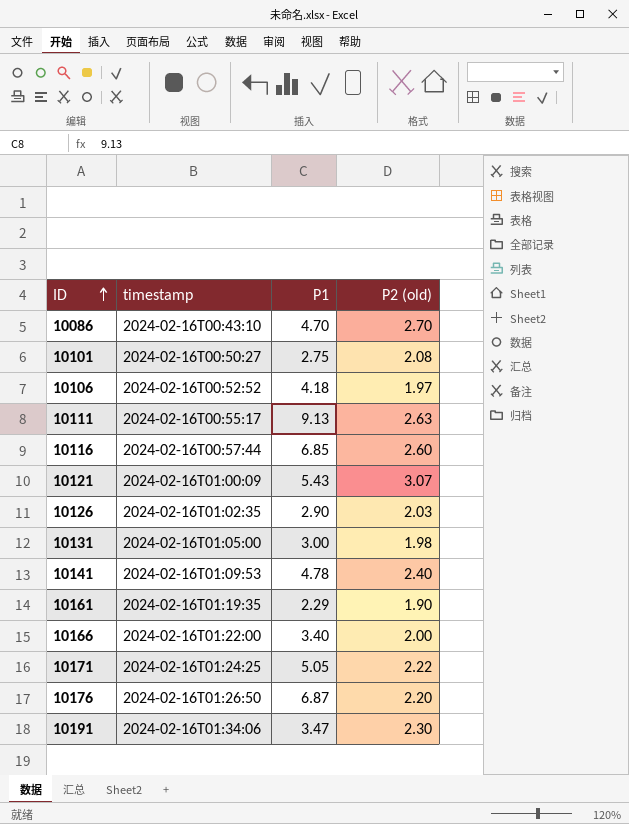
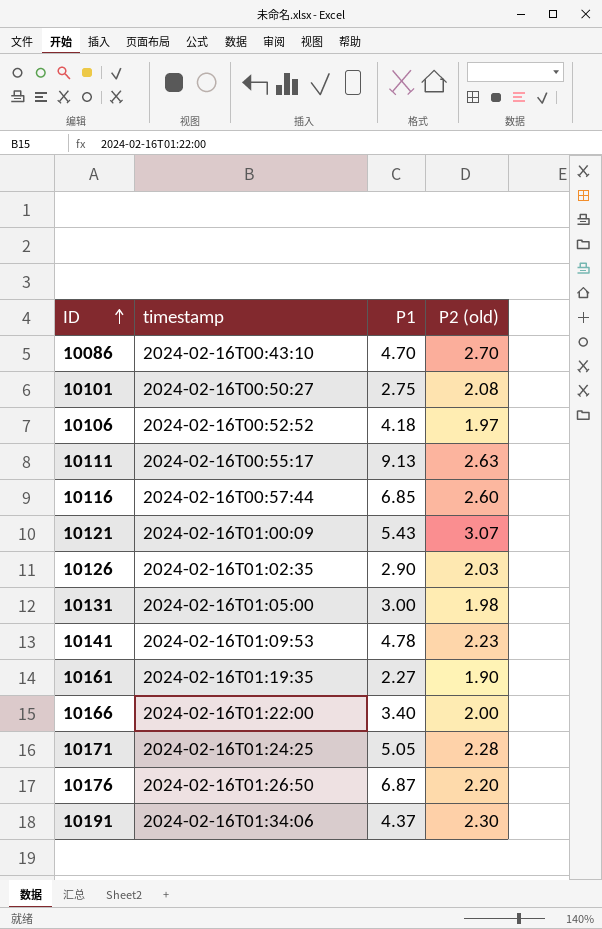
10141 | P2 (old): 2.40 -> 2.23
10161 | P1: 2.29 -> 2.27
10171 | P2 (old): 2.22 -> 2.28
10191 | P1: 3.47 -> 4.37

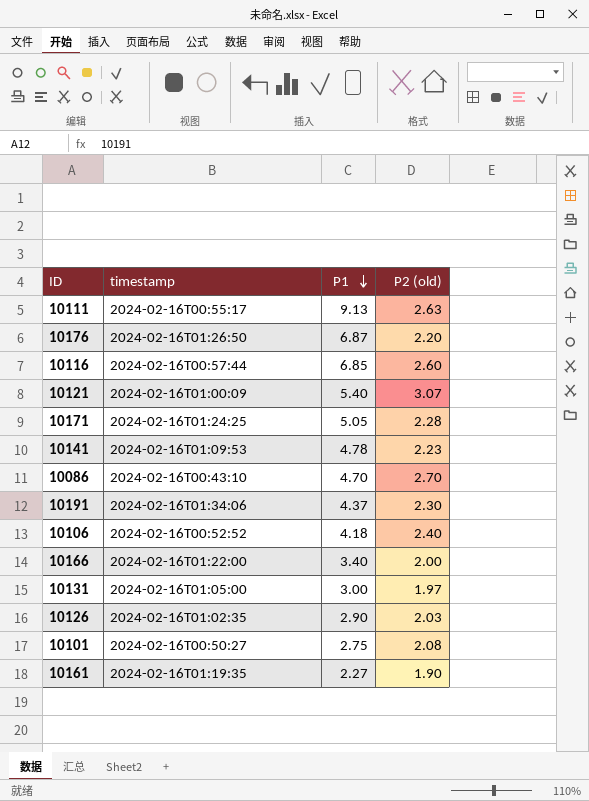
row order: ID ascending -> P1 descending
10121 | P1: 5.43 -> 5.40
10106 | P2 (old): 1.97 -> 2.40
10131 | P2 (old): 1.98 -> 1.97

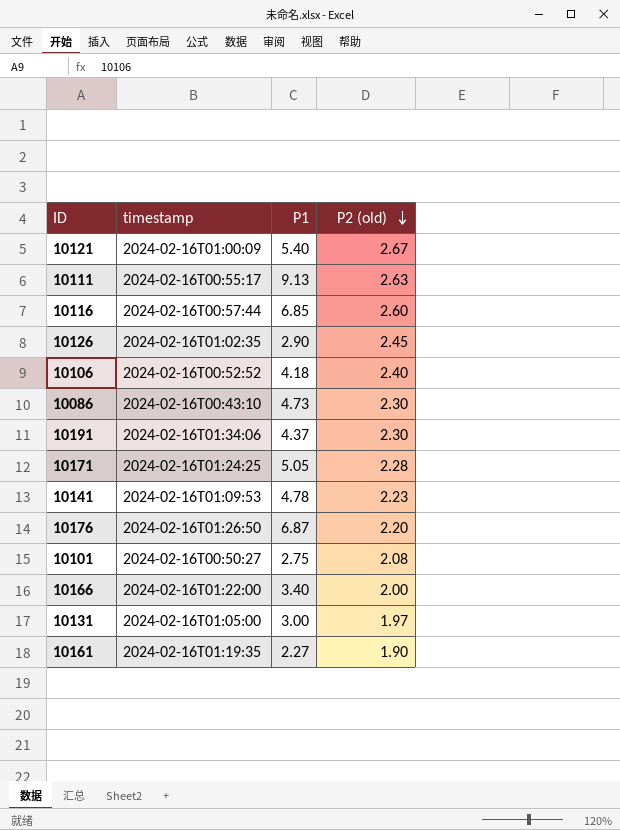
row order: P1 descending -> P2 (old) descending
10121 | P2 (old): 3.07 -> 2.67
10126 | P2 (old): 2.03 -> 2.45
10086 | P1: 4.70 -> 4.73
10086 | P2 (old): 2.70 -> 2.30

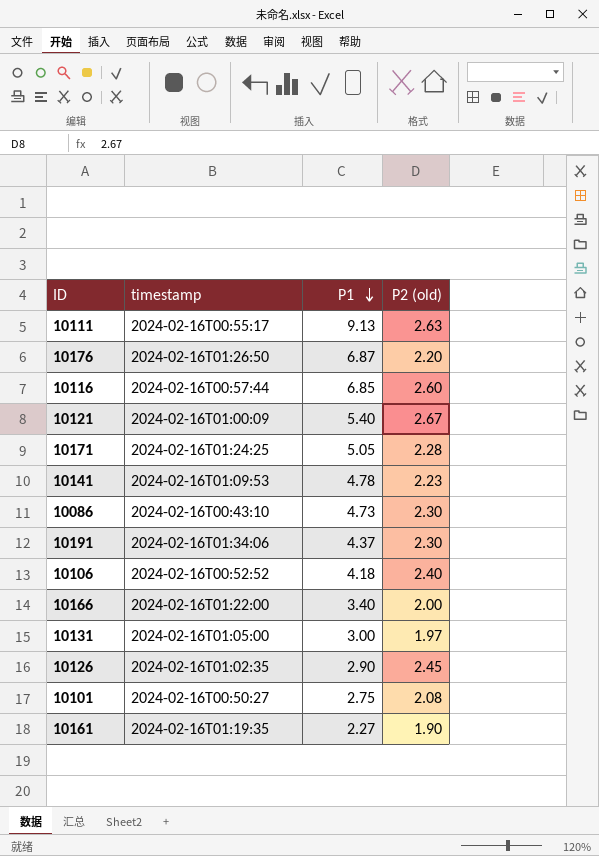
row order: P2 (old) descending -> P1 descending

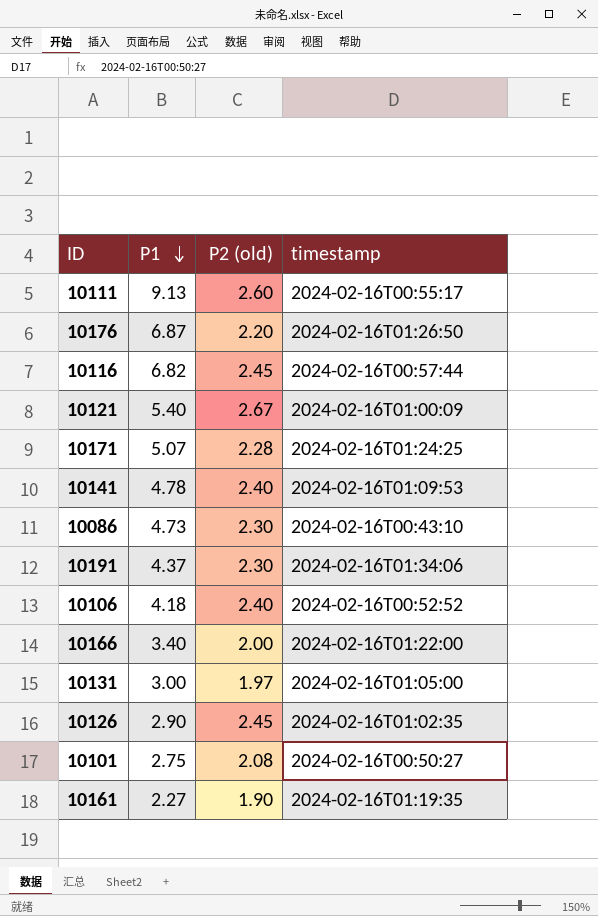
column timestamp | position: 2 -> 4
10111 | P2 (old): 2.63 -> 2.60
10116 | P1: 6.85 -> 6.82
10116 | P2 (old): 2.60 -> 2.45
10171 | P1: 5.05 -> 5.07
10141 | P2 (old): 2.23 -> 2.40

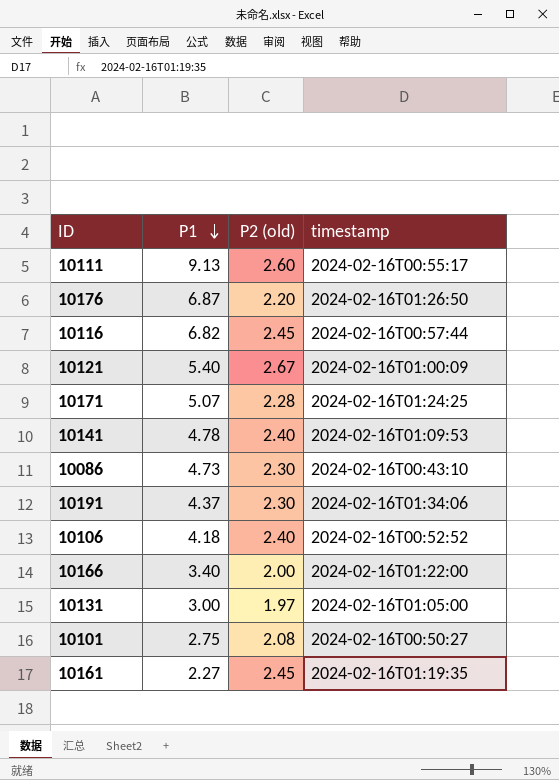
row 10126: 2.90 | 2.45 | 2024-02-16T01:02:35 -> none
10161 | P2 (old): 1.90 -> 2.45

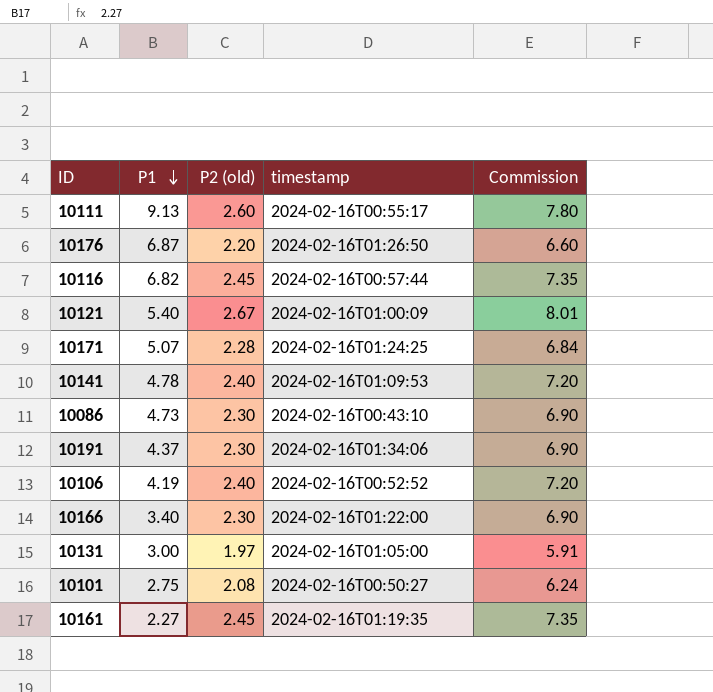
column Commission | formula: none -> [P2 (old)] * 3
10106 | P1: 4.18 -> 4.19
10166 | P2 (old): 2.00 -> 2.30

